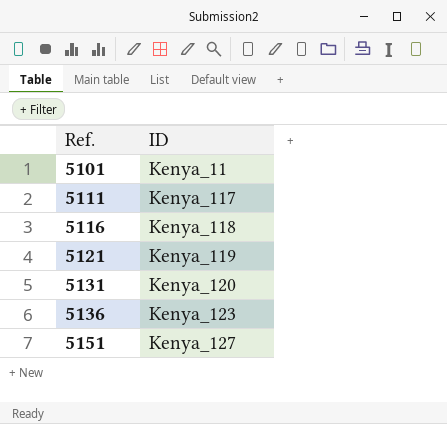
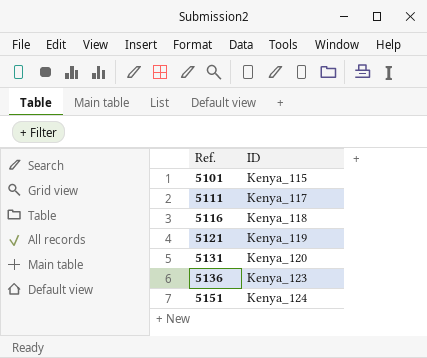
5101 | ID: Kenya_11 -> Kenya_115
5151 | ID: Kenya_127 -> Kenya_124

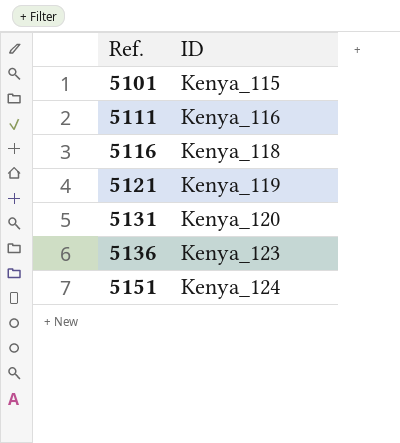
5111 | ID: Kenya_117 -> Kenya_116

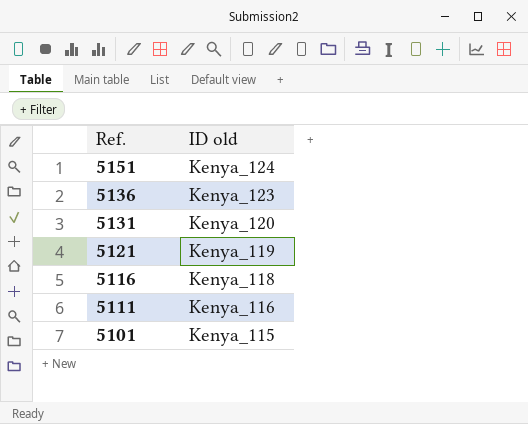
row order: Ref. ascending -> Ref. descending
column name: ID -> ID old

